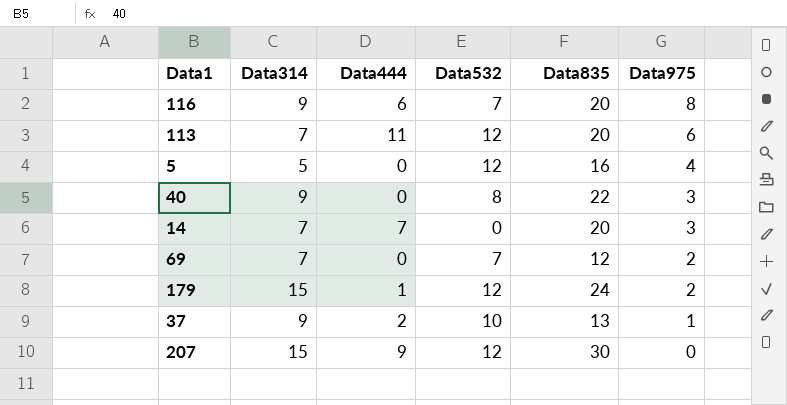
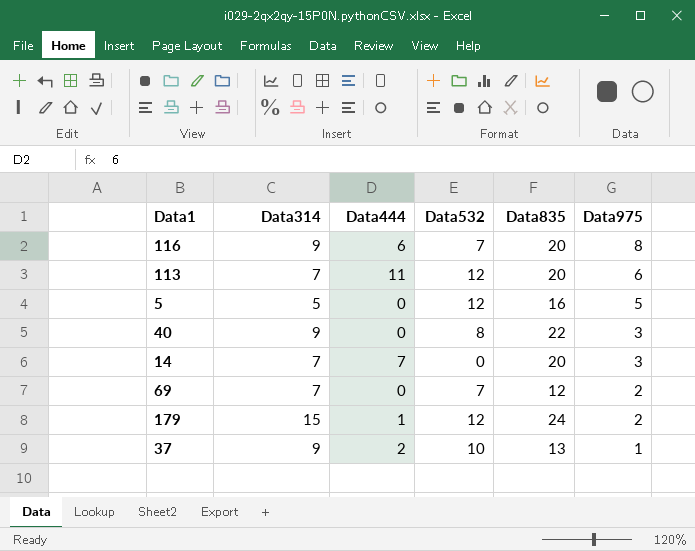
row 207: 15 | 9 | 12 | 30 | 0 -> none
5 | Data975: 4 -> 5

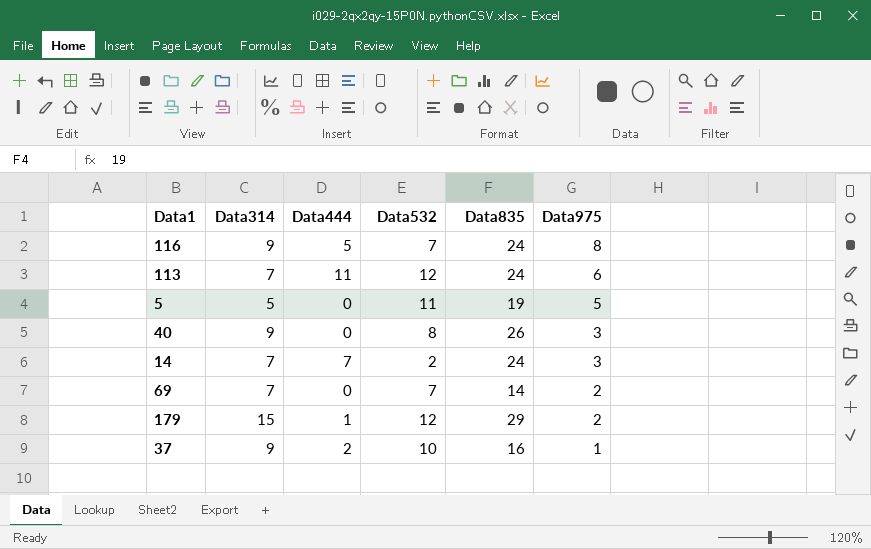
116 | Data444: 6 -> 5
116 | Data835: 20 -> 24
113 | Data835: 20 -> 24
5 | Data532: 12 -> 11
5 | Data835: 16 -> 19
40 | Data835: 22 -> 26
14 | Data532: 0 -> 2
14 | Data835: 20 -> 24
69 | Data835: 12 -> 14
179 | Data835: 24 -> 29
37 | Data835: 13 -> 16

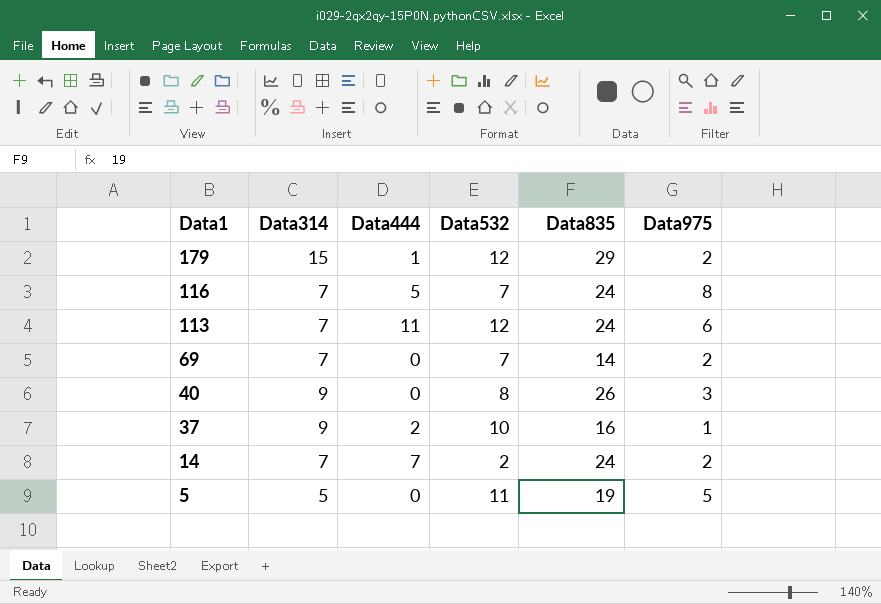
row order: Data975 descending -> Data1 descending
116 | Data314: 9 -> 7
14 | Data975: 3 -> 2

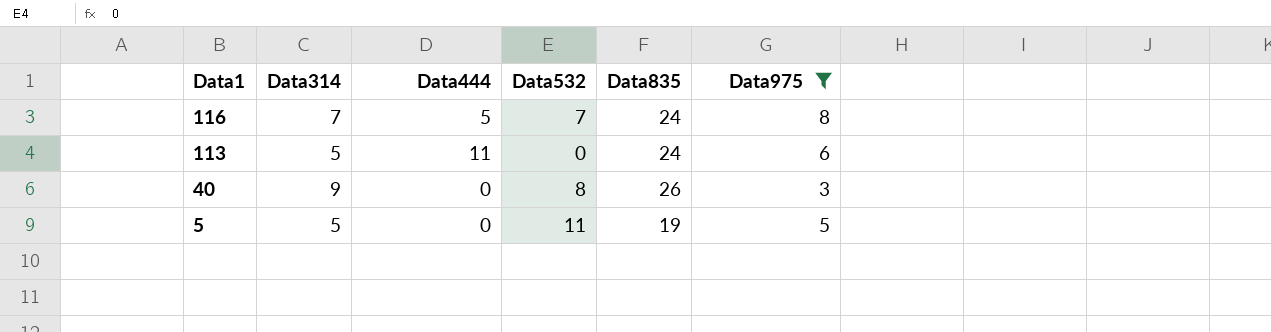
filter: none -> Data975 >= 3
113 | Data314: 7 -> 5
113 | Data532: 12 -> 0

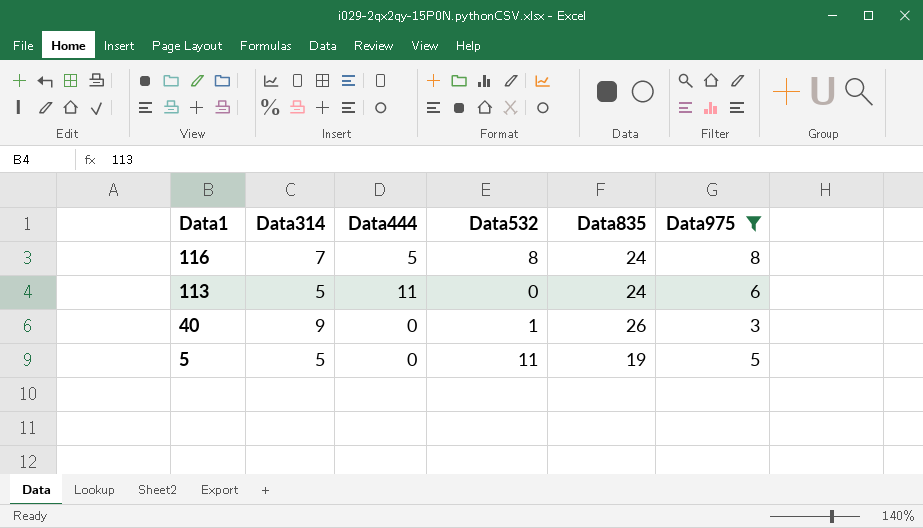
116 | Data532: 7 -> 8
40 | Data532: 8 -> 1

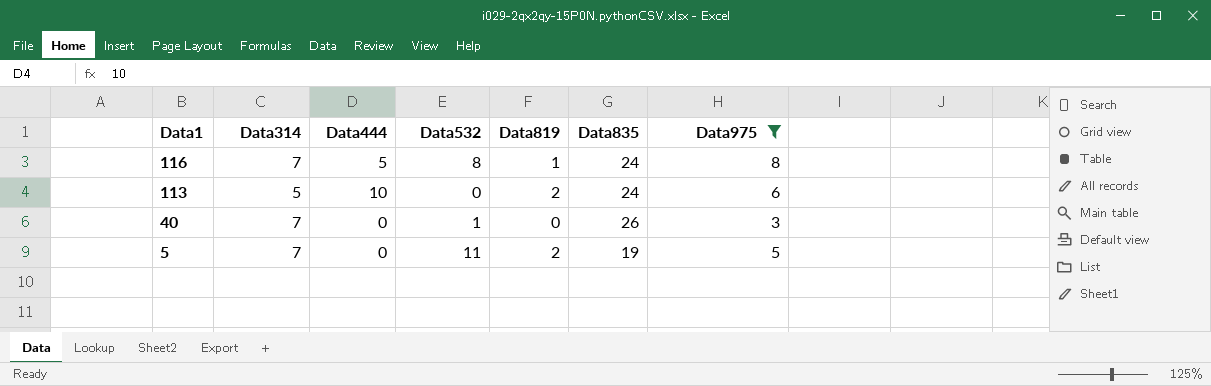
column Data819 | position: none -> 5
113 | Data444: 11 -> 10
40 | Data314: 9 -> 7
5 | Data314: 5 -> 7

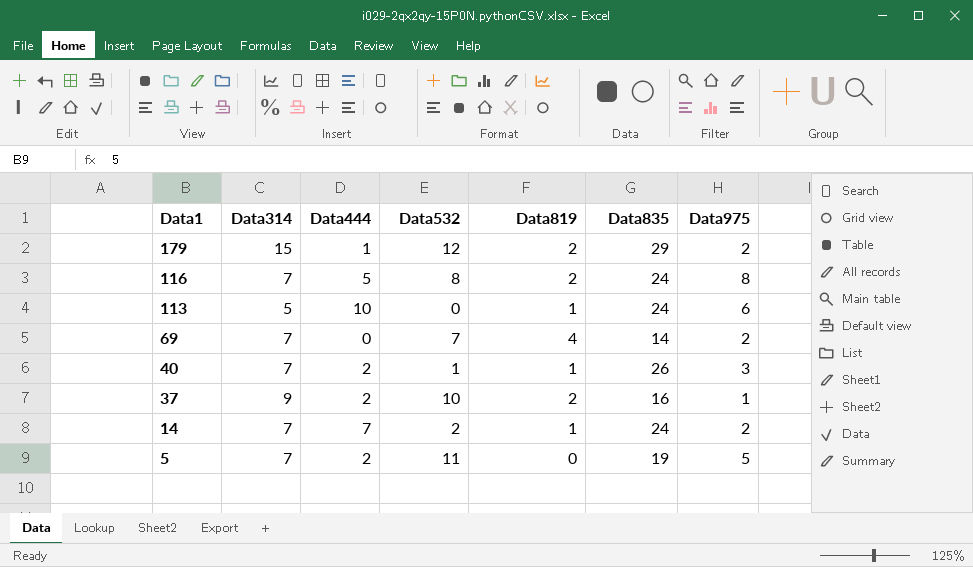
filter: Data975 >= 3 -> none
116 | Data819: 1 -> 2
113 | Data819: 2 -> 1
40 | Data444: 0 -> 2
40 | Data819: 0 -> 1
5 | Data444: 0 -> 2
5 | Data819: 2 -> 0

